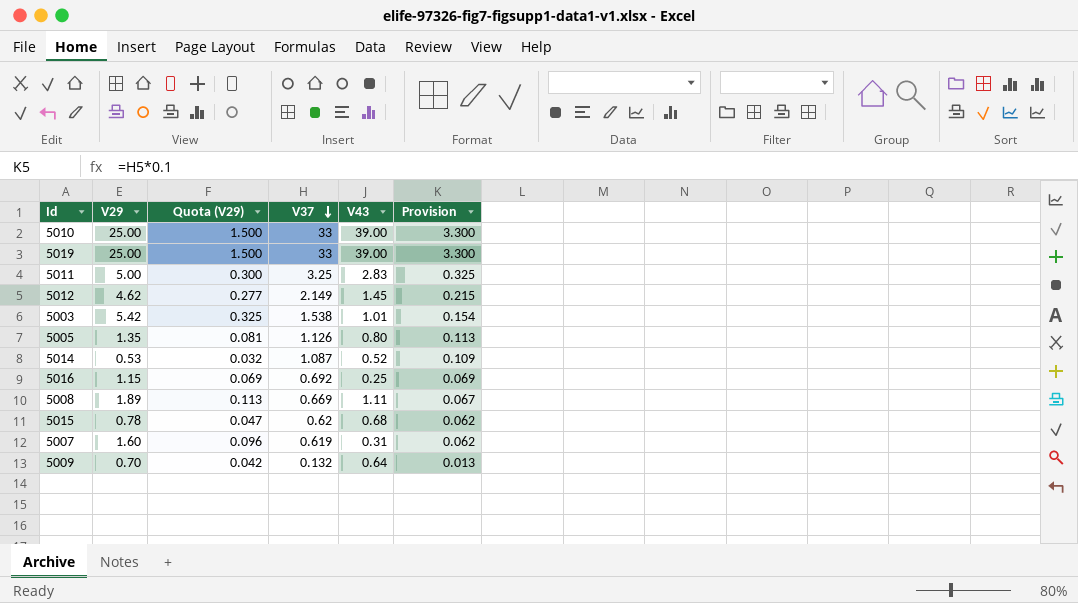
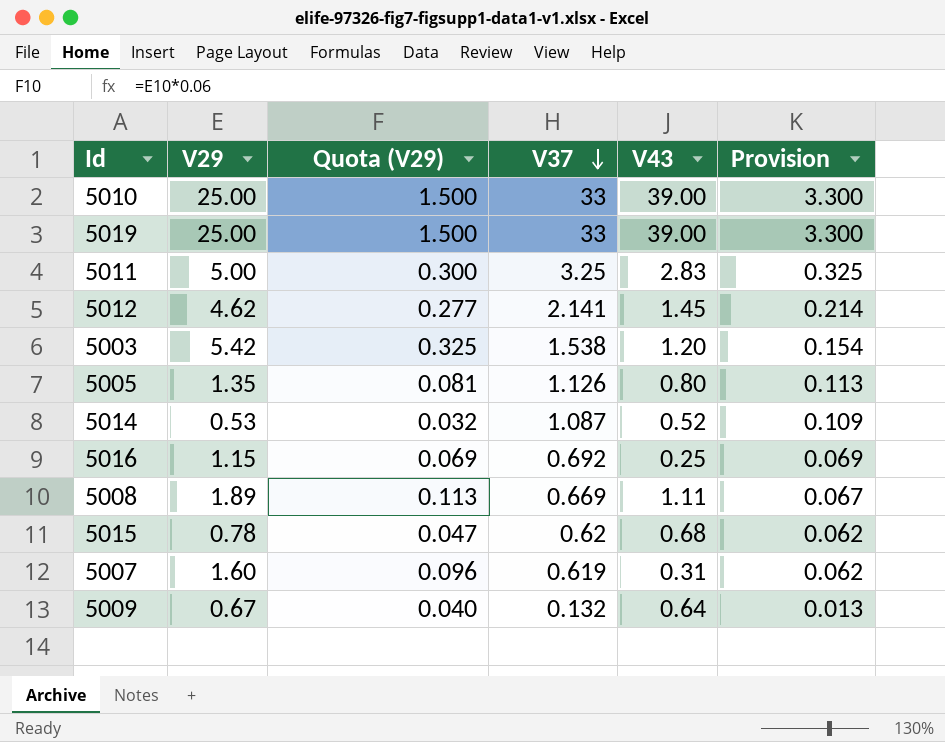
5012 | V37: 2.149 -> 2.141
5012 | Provision: 0.215 -> 0.214
5003 | V43: 1.01 -> 1.20
5009 | V29: 0.70 -> 0.67
5009 | Quota (V29): 0.042 -> 0.040

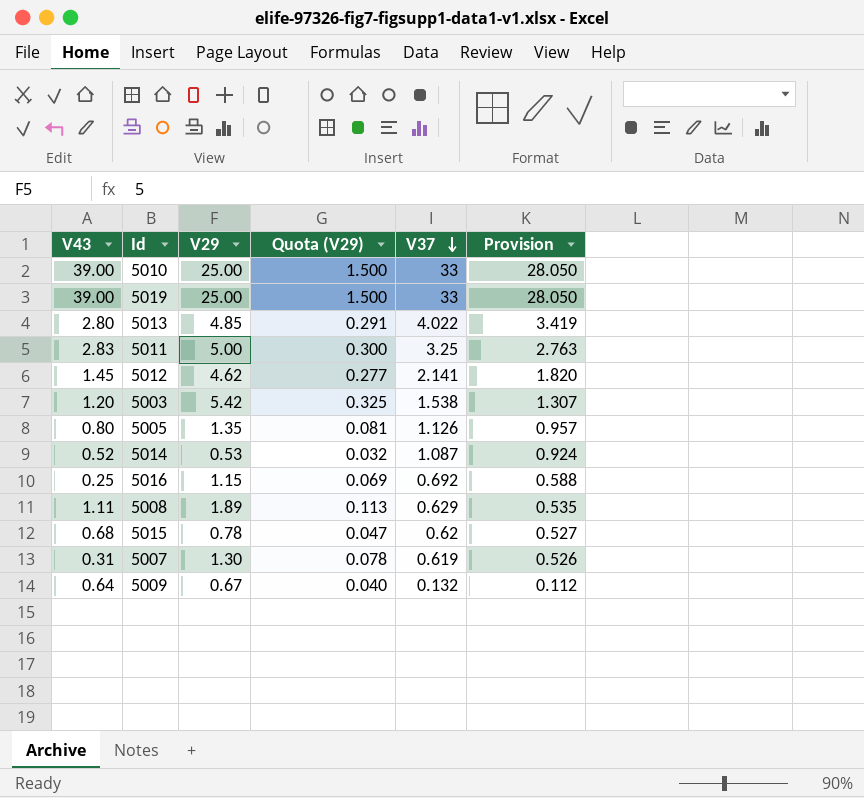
column V43 | position: 5 -> 1
column Provision | formula: [V37] * 0.1 -> [V37] * 0.85
row 5013: none -> 2.80 | 4.85 | 0.291 | 4.022 | 3.419
5008 | V37: 0.669 -> 0.629
5007 | V29: 1.60 -> 1.30
5007 | Quota (V29): 0.096 -> 0.078

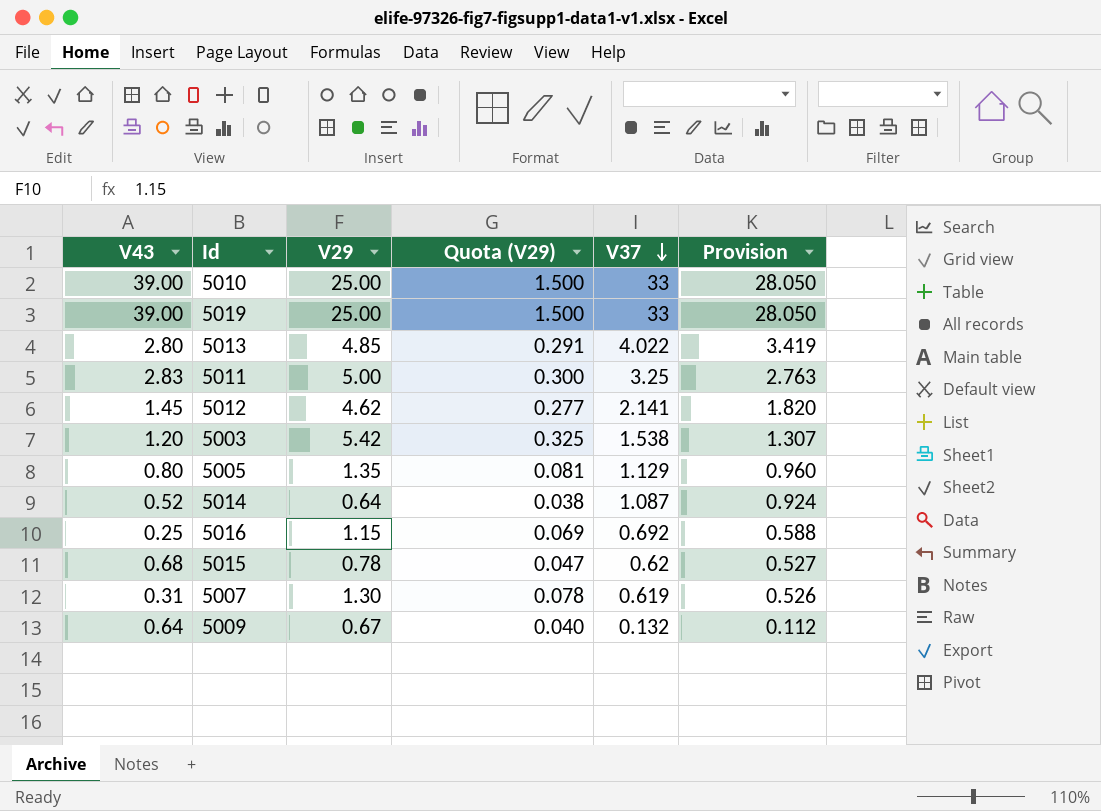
row 5008: 1.11 | 1.89 | 0.113 | 0.629 | 0.535 -> none
5005 | V37: 1.126 -> 1.129
5005 | Provision: 0.957 -> 0.960
5014 | V29: 0.53 -> 0.64
5014 | Quota (V29): 0.032 -> 0.038

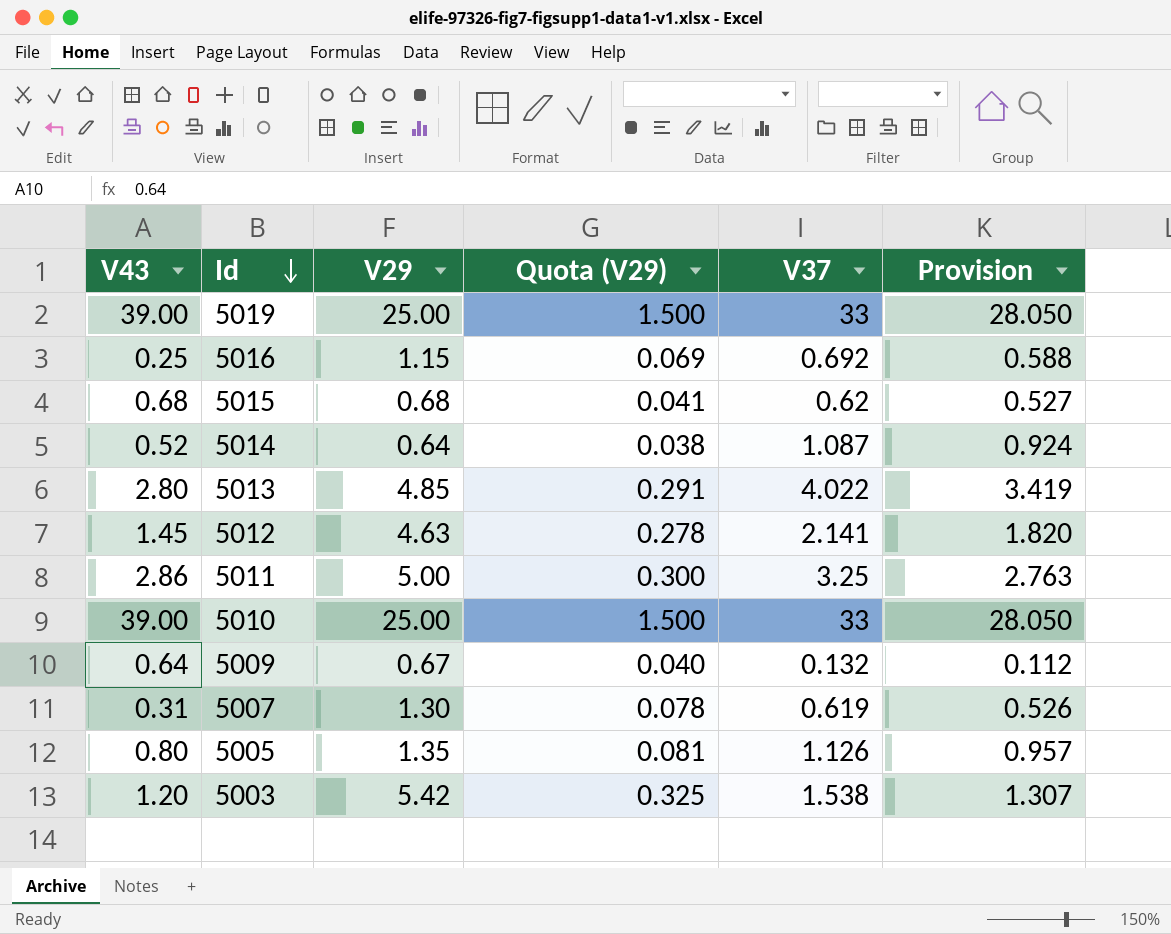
row order: V37 descending -> Id descending
5015 | V29: 0.78 -> 0.68
5015 | Quota (V29): 0.047 -> 0.041
5012 | V29: 4.62 -> 4.63
5012 | Quota (V29): 0.277 -> 0.278
5011 | V43: 2.83 -> 2.86
5005 | V37: 1.129 -> 1.126
5005 | Provision: 0.960 -> 0.957

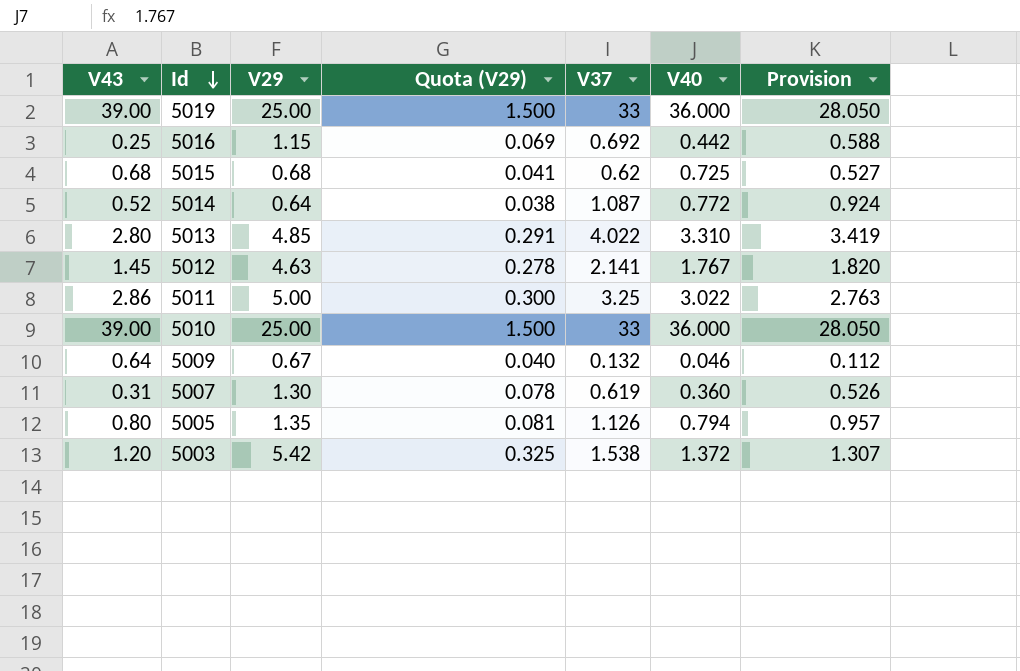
column V40 | position: none -> 6

